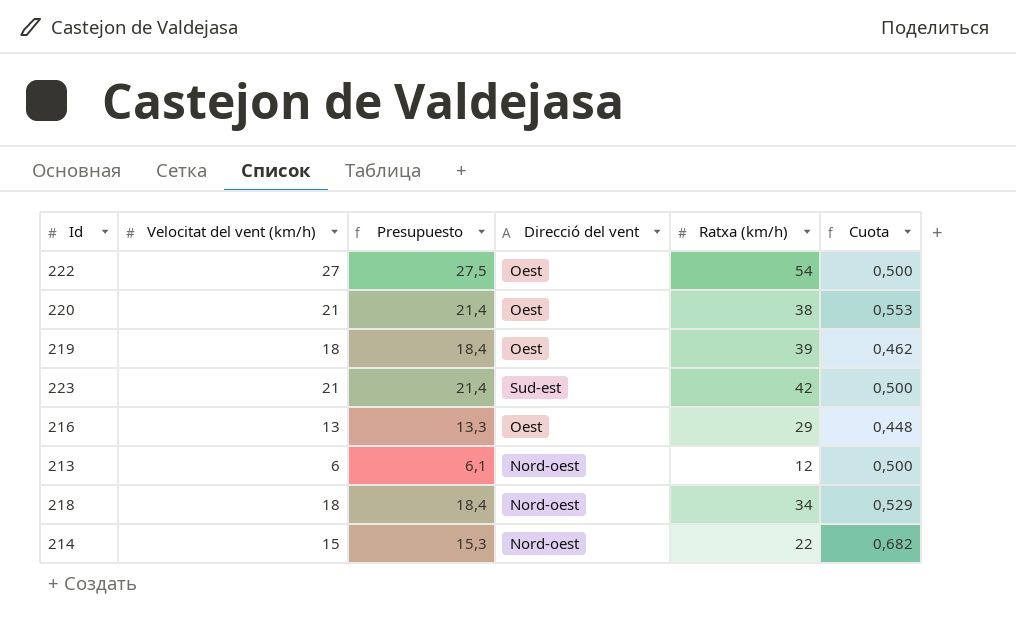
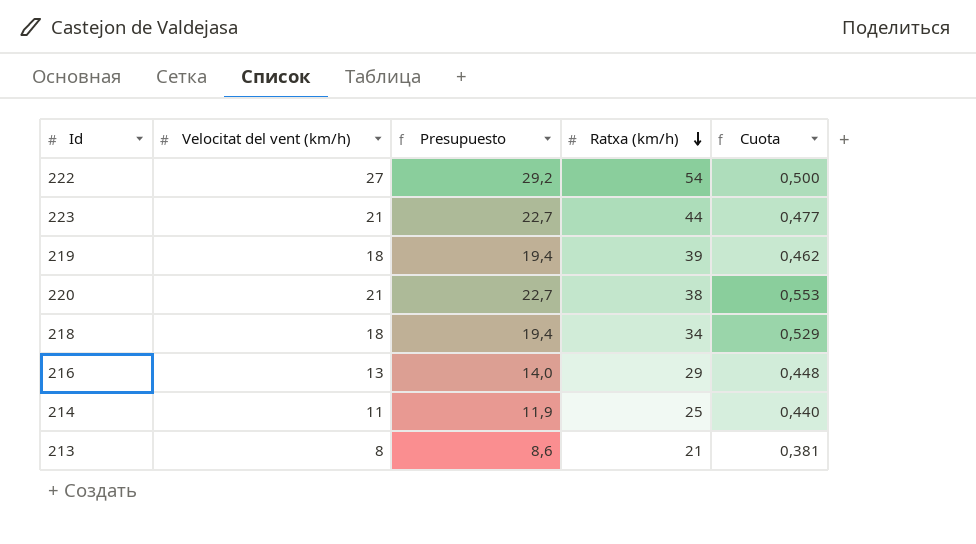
row order: none -> Ratxa (km/h) descending
column Direcció del vent | position: 4 -> none
column Presupuesto | formula: [Velocitat del vent (km/h)] * 1,02 -> [Velocitat del vent (km/h)] * 1,08
223 | Ratxa (km/h): 42 -> 44
223 | Cuota: 0,500 -> 0,477
214 | Velocitat del vent (km/h): 15 -> 11
214 | Ratxa (km/h): 22 -> 25
214 | Cuota: 0,682 -> 0,440
213 | Velocitat del vent (km/h): 6 -> 8
213 | Ratxa (km/h): 12 -> 21
213 | Cuota: 0,500 -> 0,381

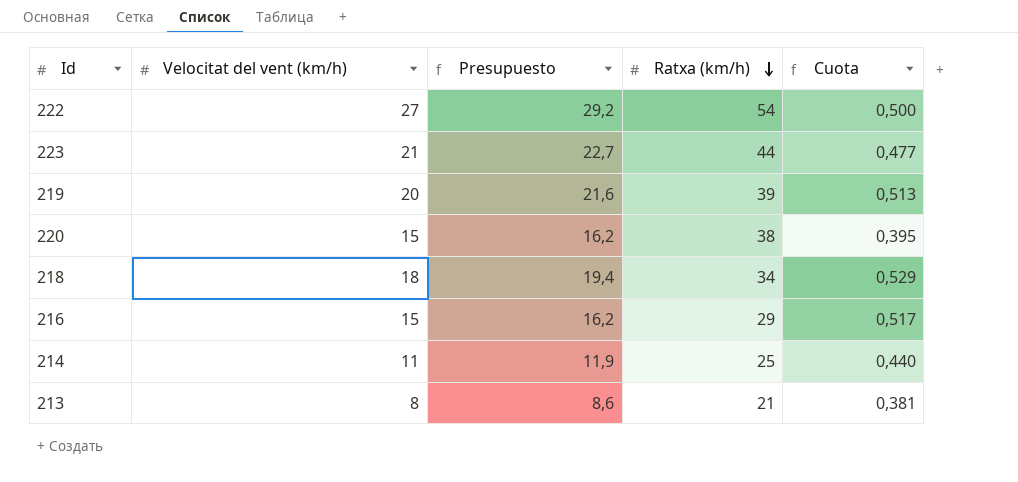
219 | Velocitat del vent (km/h): 18 -> 20
219 | Presupuesto: 19,4 -> 21,6
219 | Cuota: 0,462 -> 0,513
220 | Velocitat del vent (km/h): 21 -> 15
220 | Presupuesto: 22,7 -> 16,2
220 | Cuota: 0,553 -> 0,395
216 | Velocitat del vent (km/h): 13 -> 15
216 | Presupuesto: 14,0 -> 16,2
216 | Cuota: 0,448 -> 0,517

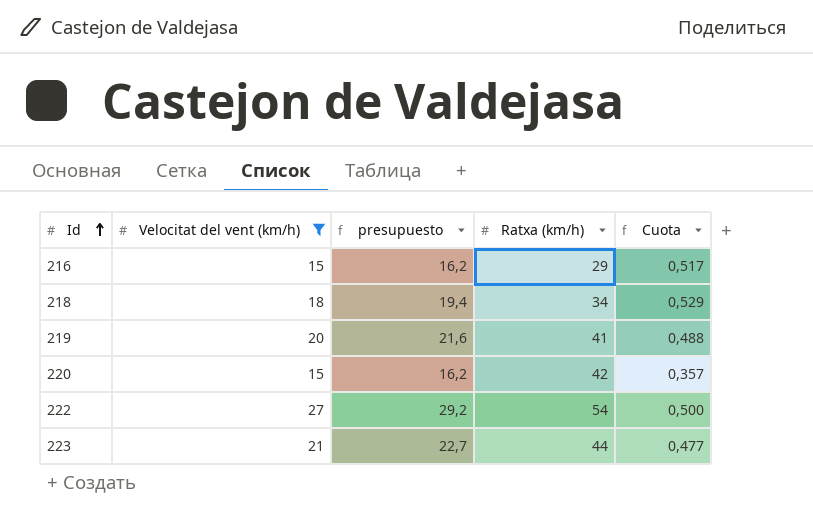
filter: none -> Velocitat del vent (km/h) >= 15
row order: Ratxa (km/h) descending -> Id ascending
column name: Presupuesto -> presupuesto
219 | Ratxa (km/h): 39 -> 41
219 | Cuota: 0,513 -> 0,488
220 | Ratxa (km/h): 38 -> 42
220 | Cuota: 0,395 -> 0,357

